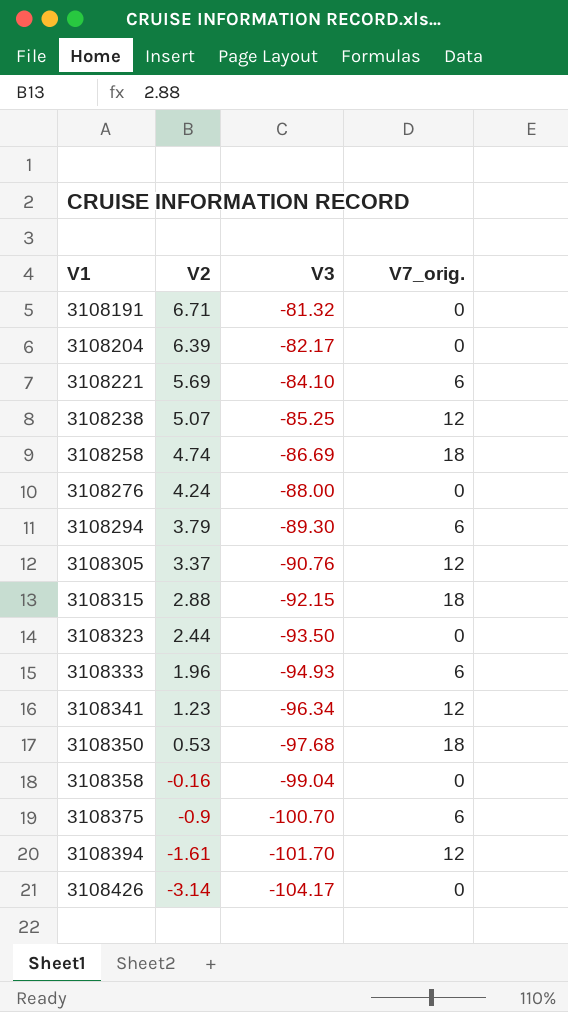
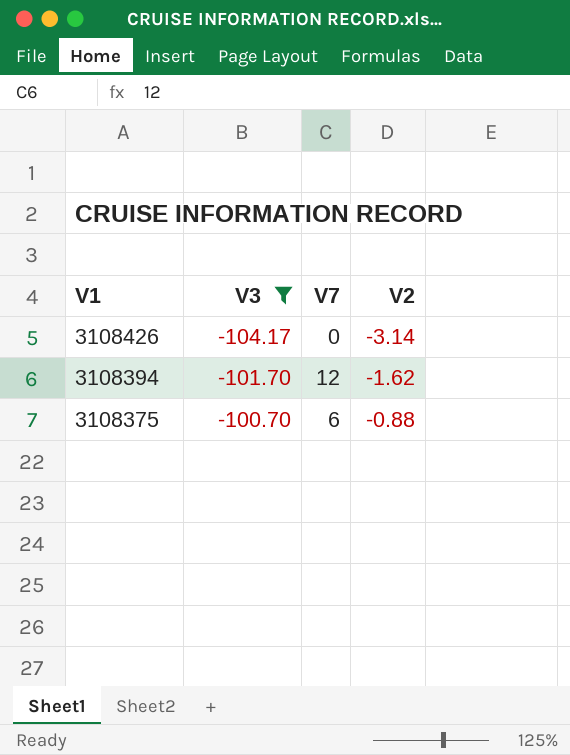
filter: none -> V3 <= -100.70
row order: V1 ascending -> V1 descending
column name: V7_orig. -> V7
column V2 | position: 2 -> 4
3108394 | V2: -1.61 -> -1.62
3108375 | V2: -0.9 -> -0.88

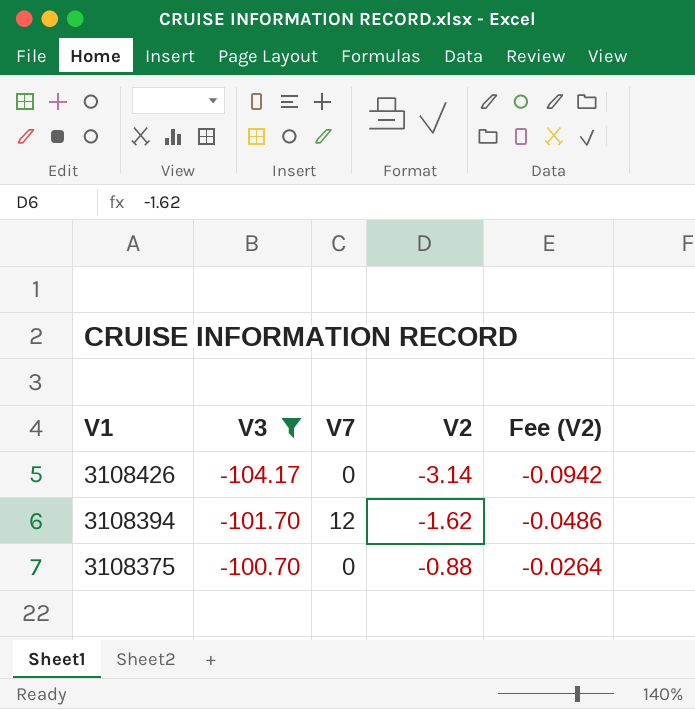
column Fee (V2) | formula: none -> [V2] * 0.03
3108375 | V7: 6 -> 0

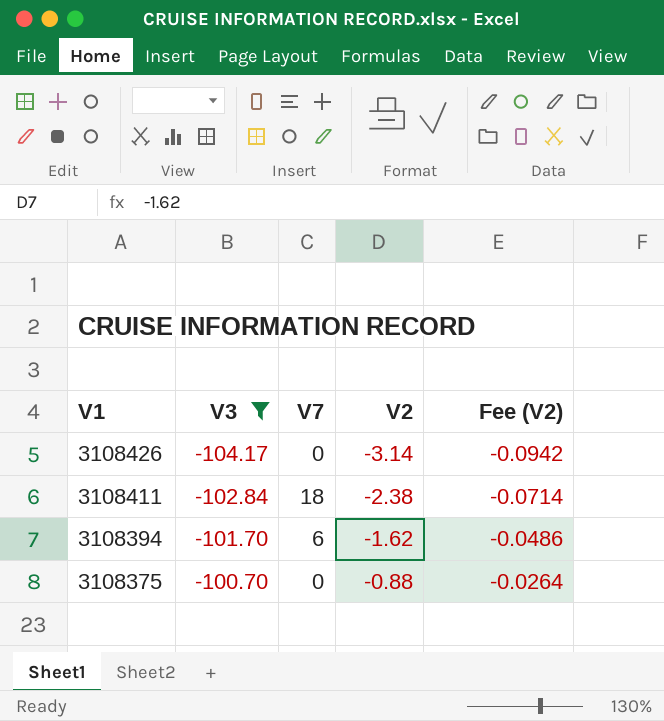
row 3108411: none -> -102.84 | 18 | -2.38 | -0.0714
3108394 | V7: 12 -> 6

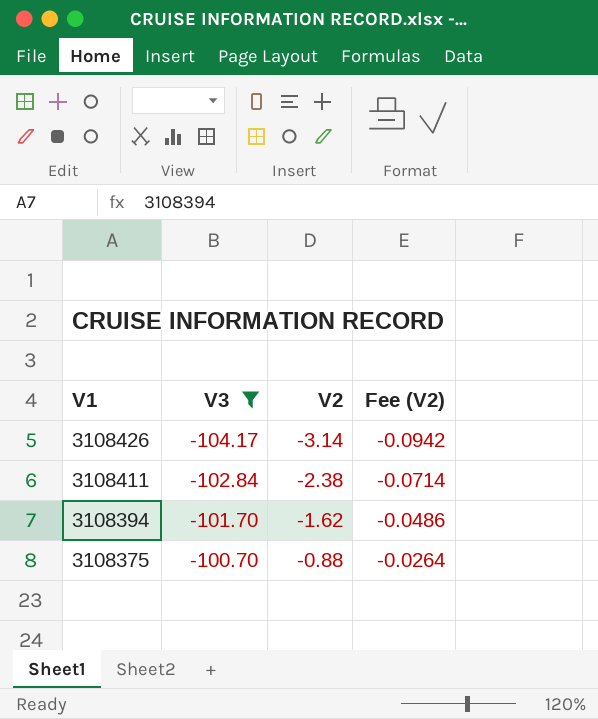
column V7 | position: 3 -> none

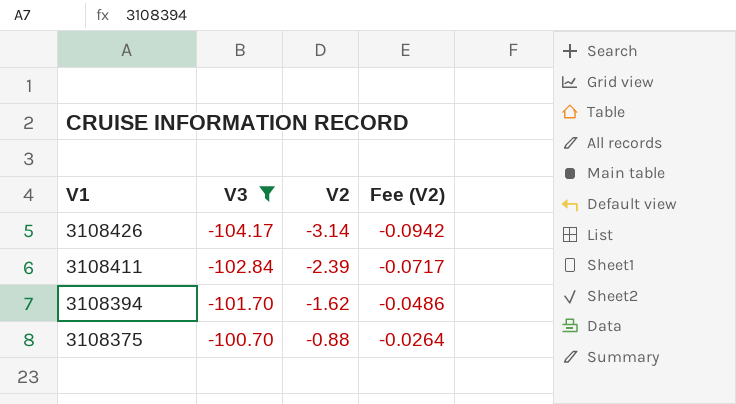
3108411 | V2: -2.38 -> -2.39
3108411 | Fee (V2): -0.0714 -> -0.0717

